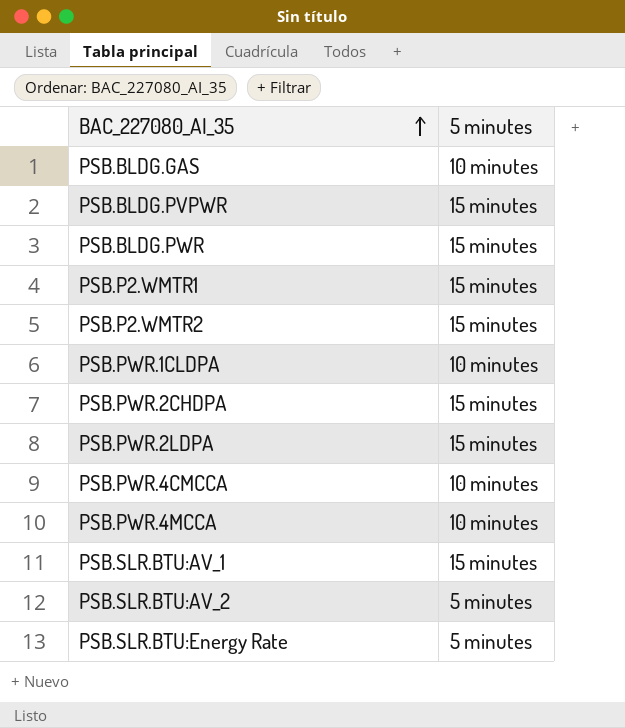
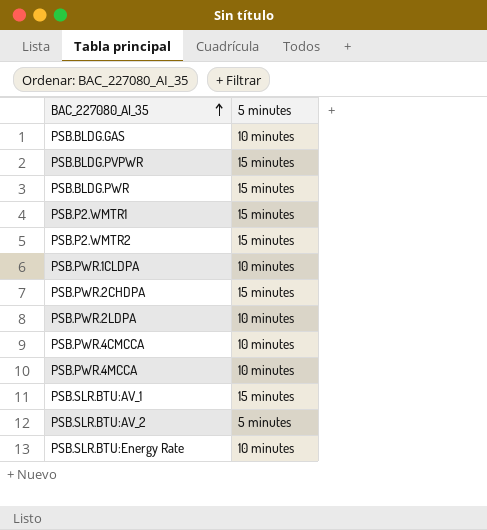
PSB.PWR.2LDPA | 5 minutes: 15 minutes -> 10 minutes
PSB.SLR.BTU:Energy Rate | 5 minutes: 5 minutes -> 10 minutes

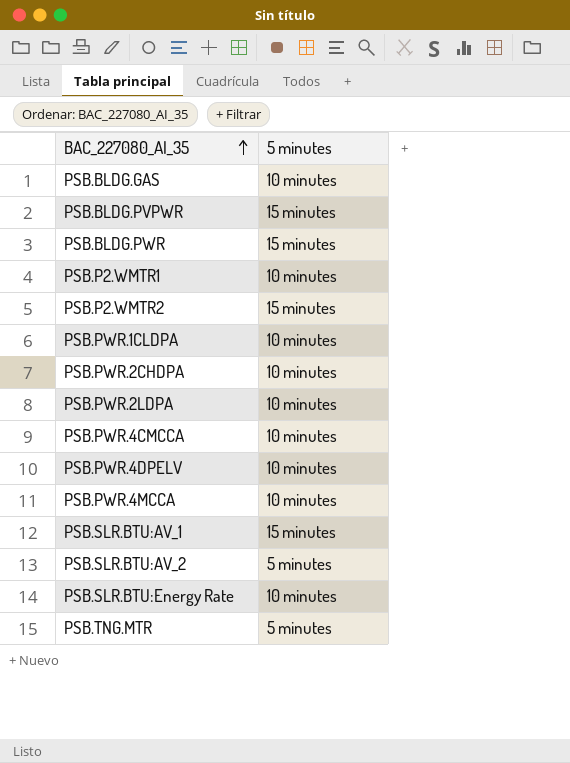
PSB.P2.WMTR1 | 5 minutes: 15 minutes -> 10 minutes
PSB.PWR.2CHDPA | 5 minutes: 15 minutes -> 10 minutes
row PSB.PWR.4DPELV: none -> 10 minutes
row PSB.TNG.MTR: none -> 5 minutes

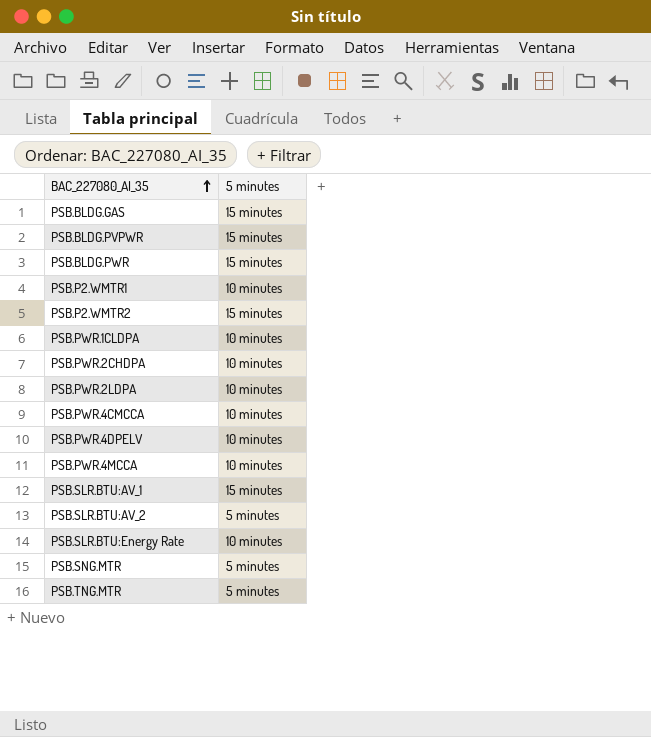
PSB.BLDG.GAS | 5 minutes: 10 minutes -> 15 minutes
row PSB.SNG.MTR: none -> 5 minutes

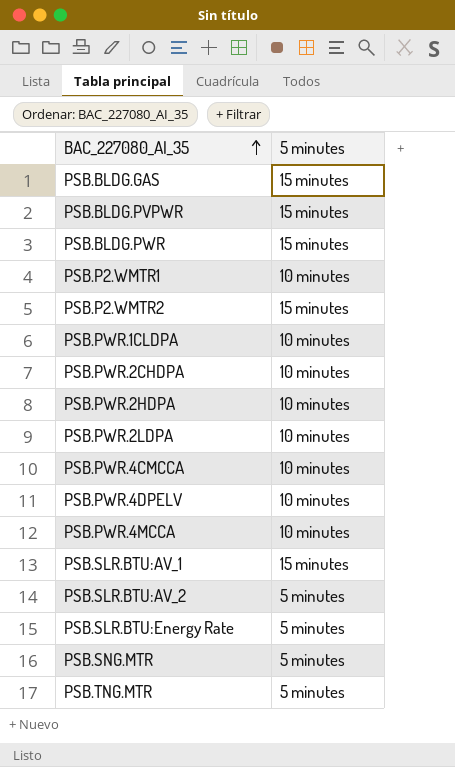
row PSB.PWR.2HDPA: none -> 10 minutes
PSB.SLR.BTU:Energy Rate | 5 minutes: 10 minutes -> 5 minutes

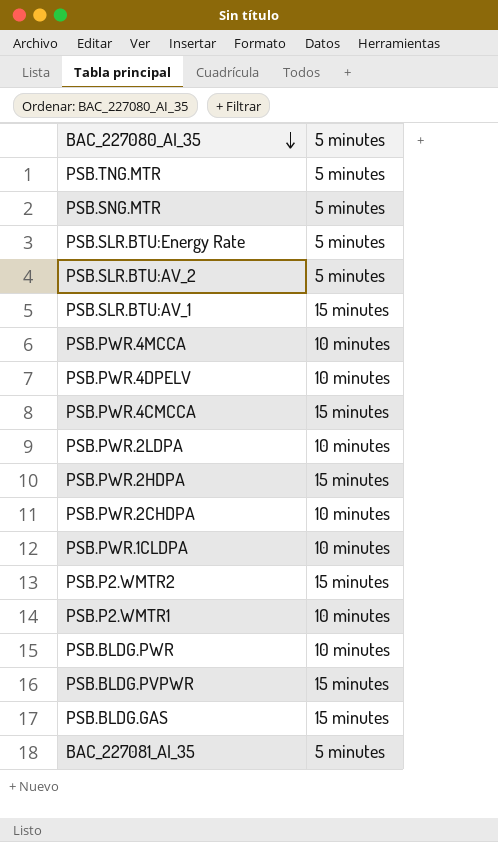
row order: BAC_227080_AI_35 ascending -> BAC_227080_AI_35 descending
PSB.PWR.4CMCCA | 5 minutes: 10 minutes -> 15 minutes
PSB.PWR.2HDPA | 5 minutes: 10 minutes -> 15 minutes
PSB.BLDG.PWR | 5 minutes: 15 minutes -> 10 minutes
row BAC_227081_AI_35: none -> 5 minutes

